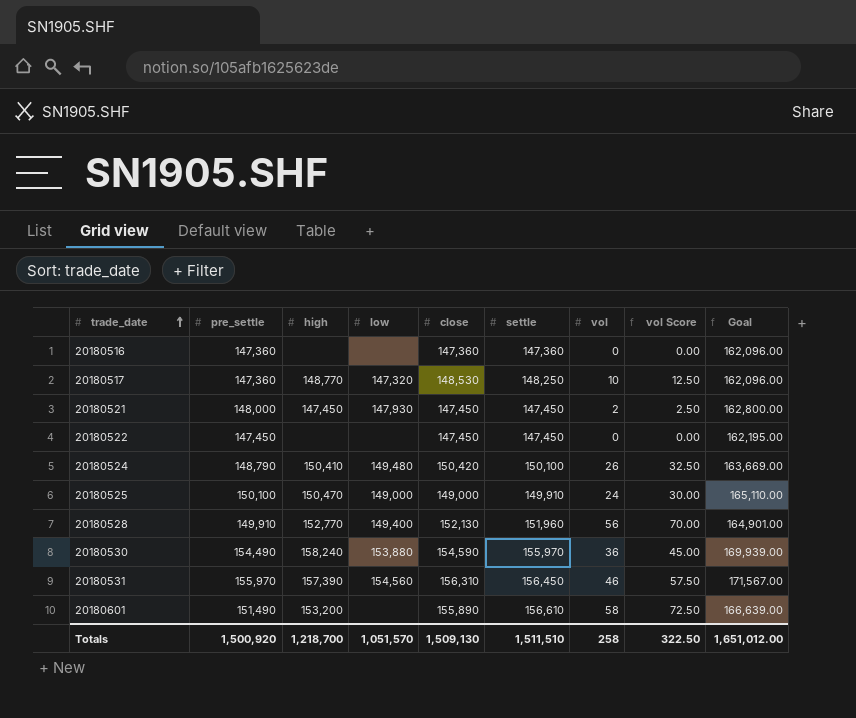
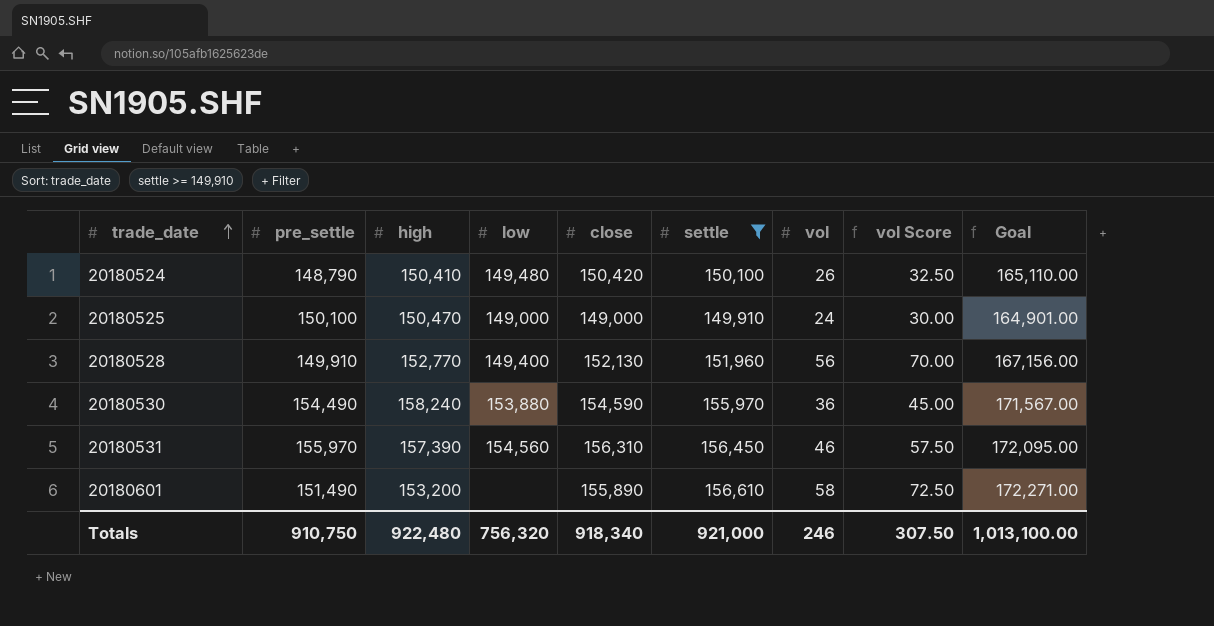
filter: none -> settle >= 149,910
column Goal | formula: [pre_settle] * 1.1 -> [settle] * 1.1
Totals | pre_settle: 1,500,920 -> 910,750
Totals | high: 1,218,700 -> 922,480
Totals | low: 1,051,570 -> 756,320
Totals | close: 1,509,130 -> 918,340
Totals | settle: 1,511,510 -> 921,000
Totals | vol: 258 -> 246
Totals | vol Score: 322.50 -> 307.50
Totals | Goal: 1,651,012.00 -> 1,013,100.00

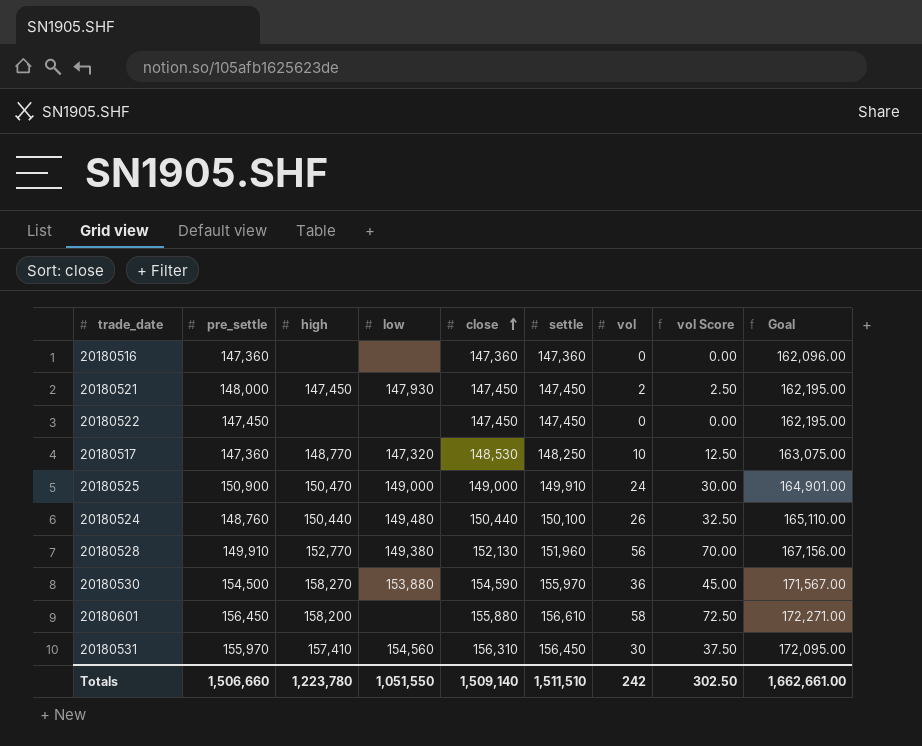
filter: settle >= 149,910 -> none
row order: trade_date ascending -> close ascending
20180525 | pre_settle: 150,100 -> 150,900
20180524 | pre_settle: 148,790 -> 148,760
20180524 | high: 150,410 -> 150,440
20180524 | close: 150,420 -> 150,440
20180528 | low: 149,400 -> 149,380
20180530 | pre_settle: 154,490 -> 154,500
20180530 | high: 158,240 -> 158,270
20180601 | pre_settle: 151,490 -> 156,450
20180601 | high: 153,200 -> 158,200
20180601 | close: 155,890 -> 155,880
20180531 | high: 157,390 -> 157,410
20180531 | vol: 46 -> 30
20180531 | vol Score: 57.50 -> 37.50
Totals | pre_settle: 910,750 -> 1,506,660
Totals | high: 922,480 -> 1,223,780
Totals | low: 756,320 -> 1,051,550
Totals | close: 918,340 -> 1,509,140
Totals | settle: 921,000 -> 1,511,510
Totals | vol: 246 -> 242
Totals | vol Score: 307.50 -> 302.50
Totals | Goal: 1,013,100.00 -> 1,662,661.00

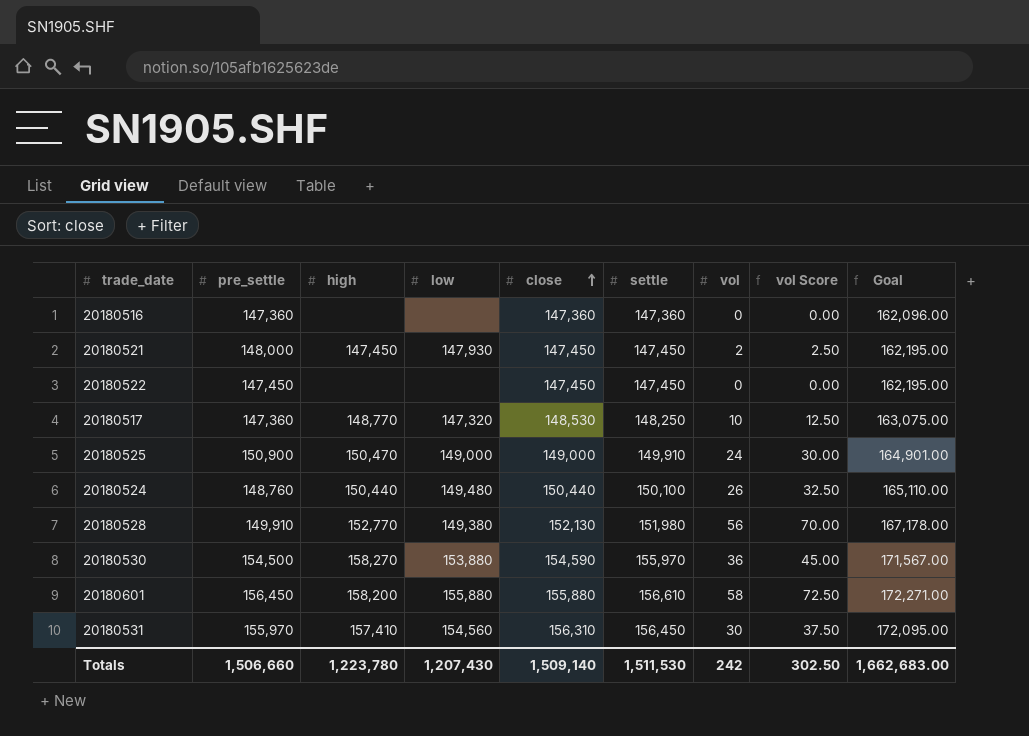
20180528 | settle: 151,960 -> 151,980
20180528 | Goal: 167,156.00 -> 167,178.00
20180601 | low: none -> 155,880
Totals | low: 1,051,550 -> 1,207,430
Totals | settle: 1,511,510 -> 1,511,530
Totals | Goal: 1,662,661.00 -> 1,662,683.00

